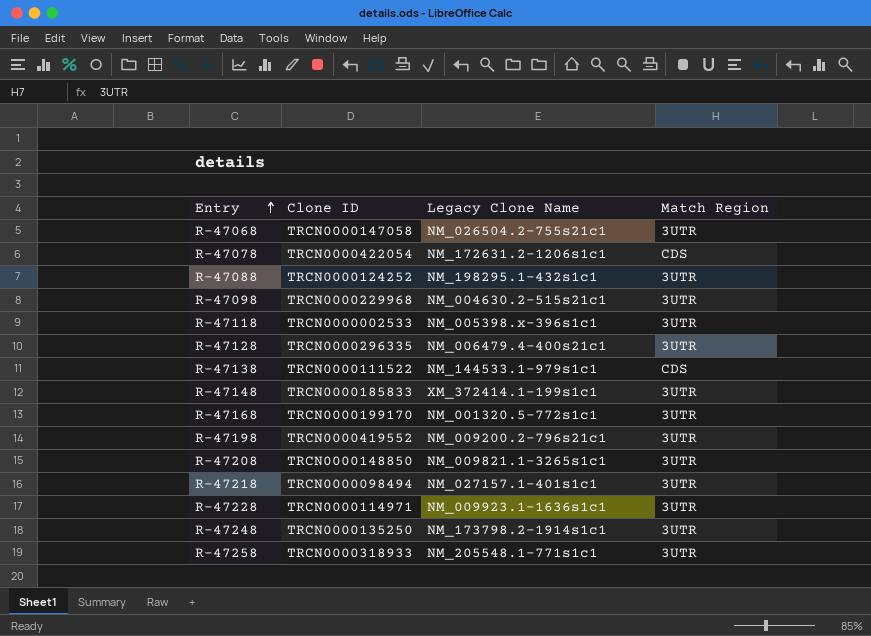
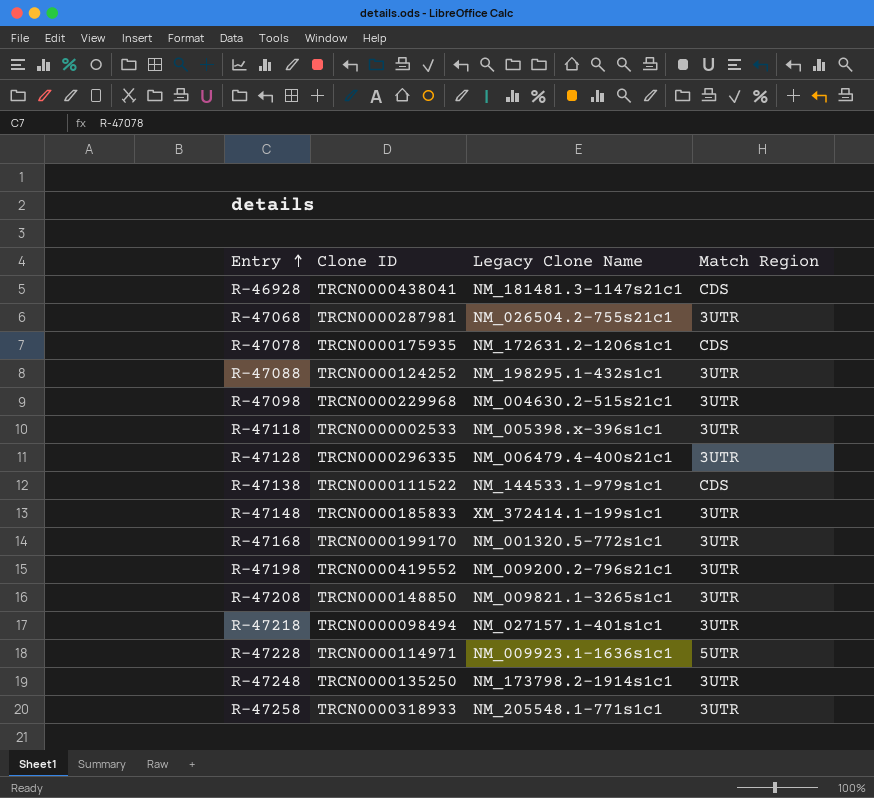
row R-46928: none -> TRCN0000438041 | NM_181481.3-1147s21c1 | CDS
R-47068 | Clone ID: TRCN0000147058 -> TRCN0000287981
R-47078 | Clone ID: TRCN0000422054 -> TRCN0000175935
R-47228 | Match Region: 3UTR -> 5UTR

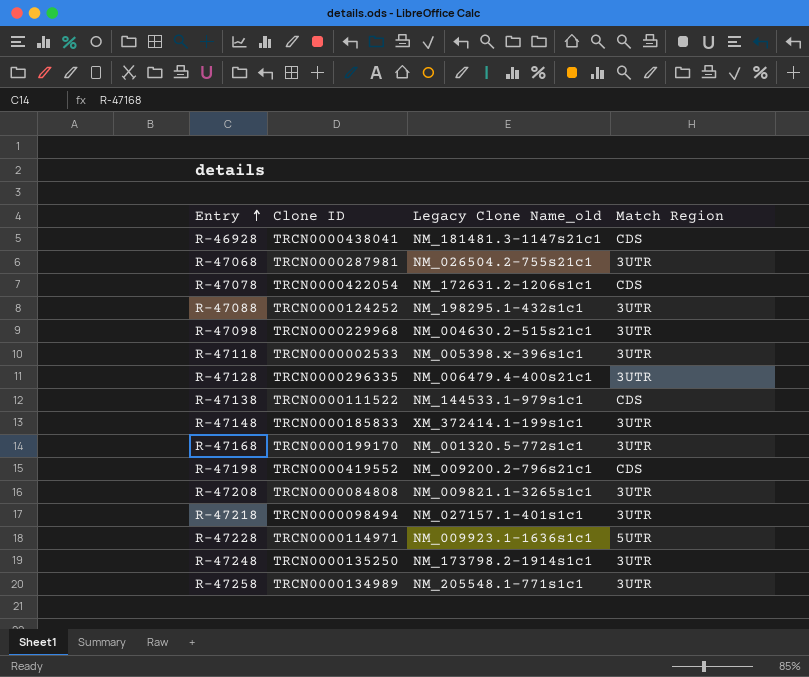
column name: Legacy Clone Name -> Legacy Clone Name_old
R-47078 | Clone ID: TRCN0000175935 -> TRCN0000422054
R-47198 | Match Region: 3UTR -> CDS
R-47208 | Clone ID: TRCN0000148850 -> TRCN0000084808
R-47258 | Clone ID: TRCN0000318933 -> TRCN0000134989

